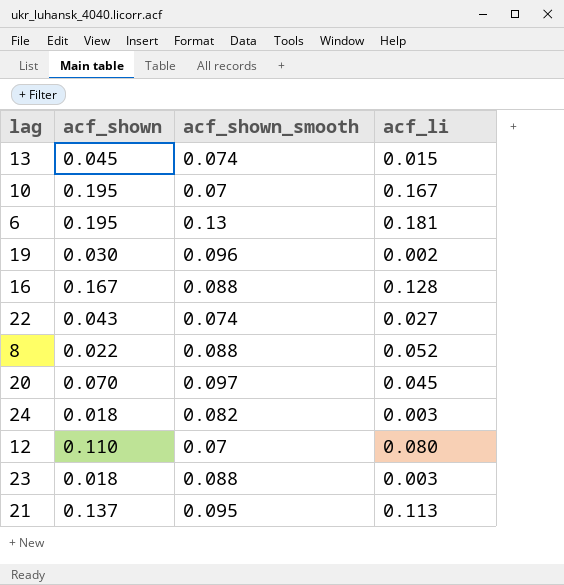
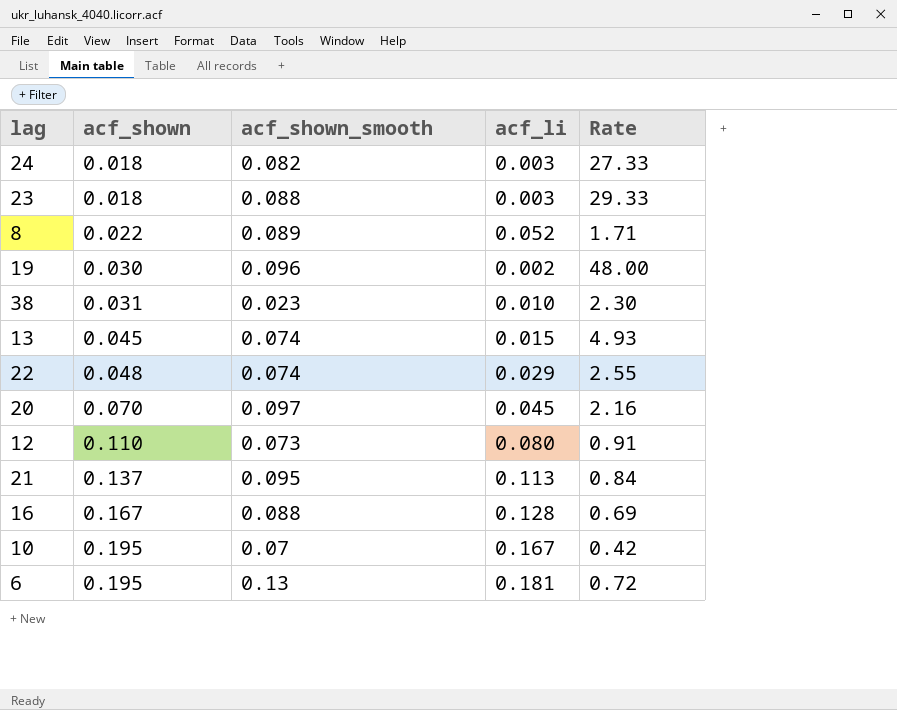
row order: none -> acf_shown ascending
column Rate | formula: none -> [acf_shown_smooth] / [acf_li]
8 | acf_shown_smooth: 0.088 -> 0.089
row 38: none -> 0.031 | 0.023 | 0.010 | 2.30
22 | acf_shown: 0.043 -> 0.048
22 | acf_li: 0.027 -> 0.029
12 | acf_shown_smooth: 0.07 -> 0.073

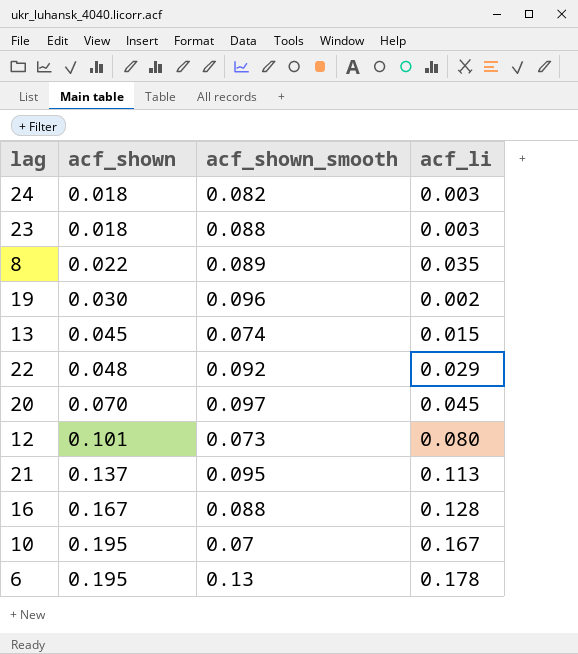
column Rate | formula: [acf_shown_smooth] / [acf_li] -> none
row 38: 0.031 | 0.023 | 0.010 | 2.30 -> none
8 | acf_li: 0.052 -> 0.035
22 | acf_shown_smooth: 0.074 -> 0.092
12 | acf_shown: 0.110 -> 0.101
6 | acf_li: 0.181 -> 0.178

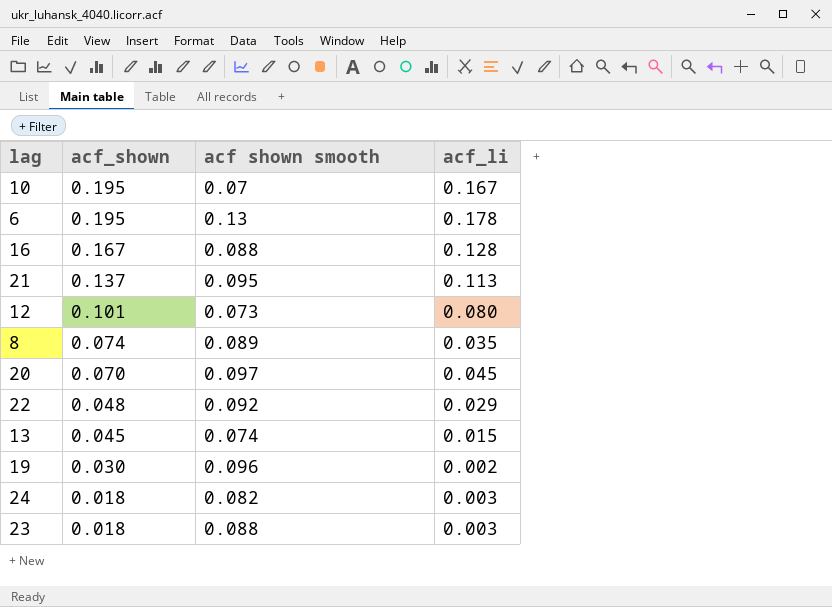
row order: acf_shown ascending -> acf_shown descending
column name: acf_shown_smooth -> acf shown smooth
8 | acf_shown: 0.022 -> 0.074

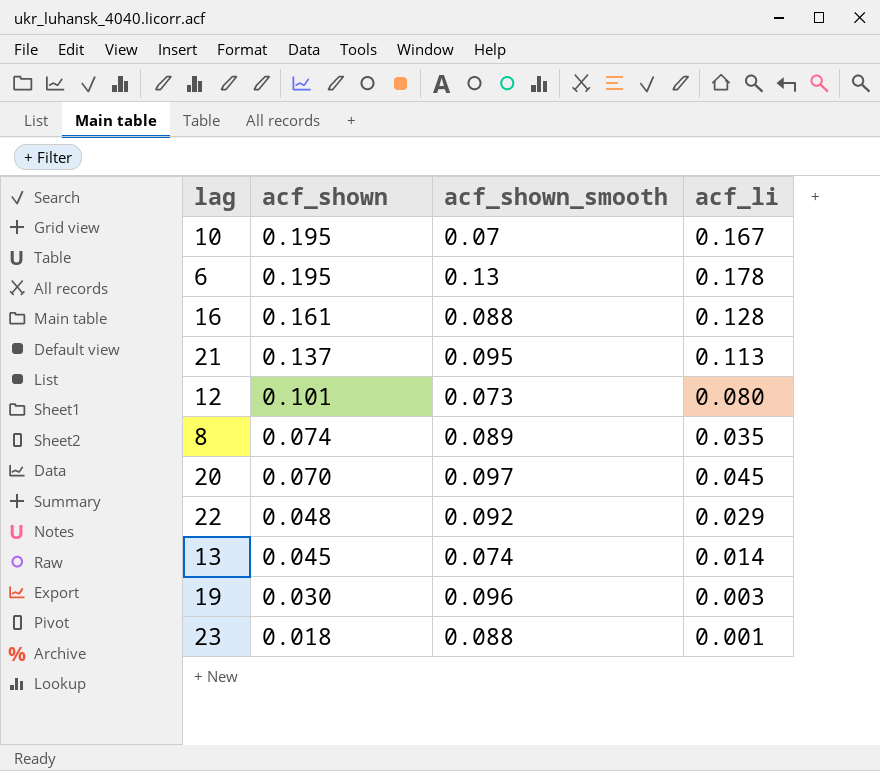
column name: acf shown smooth -> acf_shown_smooth
row 24: 0.018 | 0.082 | 0.003 -> none
16 | acf_shown: 0.167 -> 0.161
13 | acf_li: 0.015 -> 0.014
19 | acf_li: 0.002 -> 0.003
23 | acf_li: 0.003 -> 0.001

